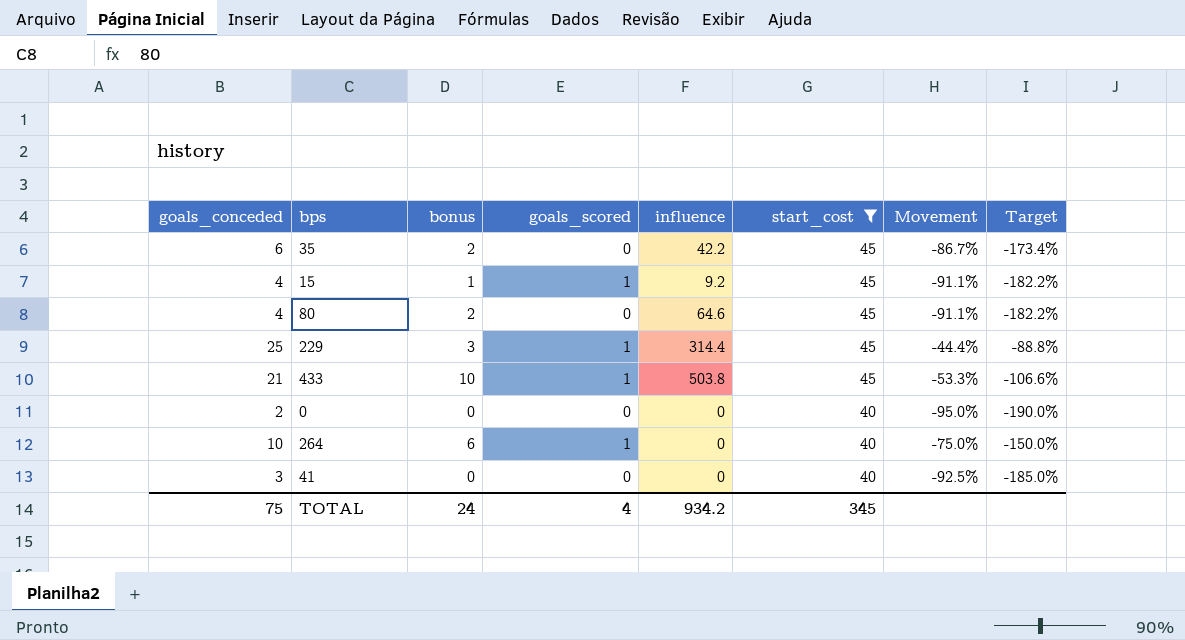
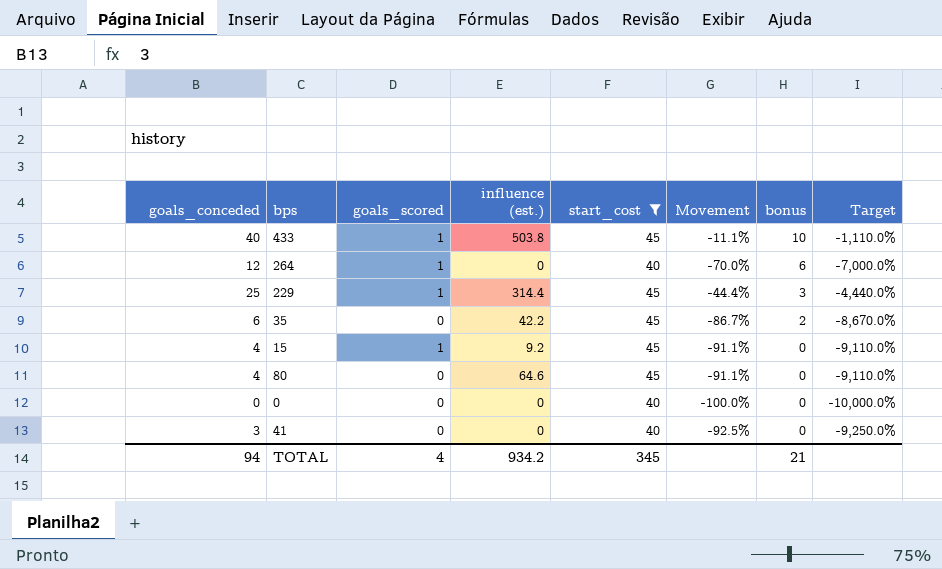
row order: start_cost descending -> bonus descending
column name: influence -> influence (est.)
column bonus | position: 3 -> 7
column Target | formula: [Movement] * 2 -> [Movement] * 100
433 | goals_conceded: 21 -> 40
433 | Movement: -53.3% -> -11.1%
264 | goals_conceded: 10 -> 12
264 | Movement: -75.0% -> -70.0%
15 | bonus: 1 -> 0
80 | bonus: 2 -> 0
0 | goals_conceded: 2 -> 0
0 | Movement: -95.0% -> -100.0%
TOTAL | goals_conceded: 75 -> 94
TOTAL | bonus: 24 -> 21

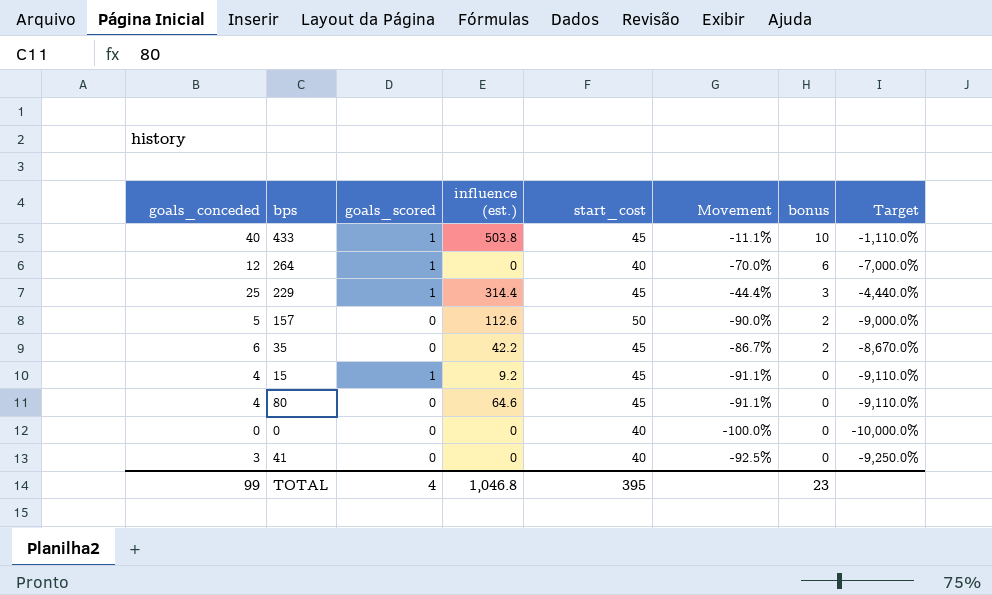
filter: start_cost != 50 -> none
TOTAL | goals_conceded: 94 -> 99
TOTAL | influence (est.): 934.2 -> 1,046.8
TOTAL | start_cost: 345 -> 395
TOTAL | bonus: 21 -> 23

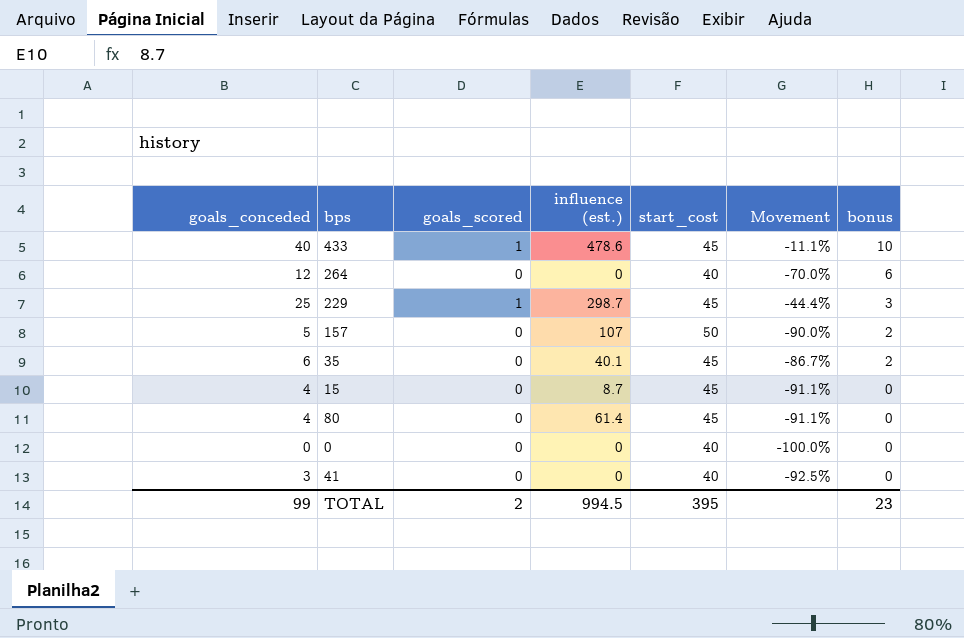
column Target | formula: [Movement] * 100 -> none
433 | influence (est.): 503.8 -> 478.6
264 | goals_scored: 1 -> 0
229 | influence (est.): 314.4 -> 298.7
157 | influence (est.): 112.6 -> 107
35 | influence (est.): 42.2 -> 40.1
15 | goals_scored: 1 -> 0
15 | influence (est.): 9.2 -> 8.7
80 | influence (est.): 64.6 -> 61.4
TOTAL | goals_scored: 4 -> 2
TOTAL | influence (est.): 1,046.8 -> 994.5

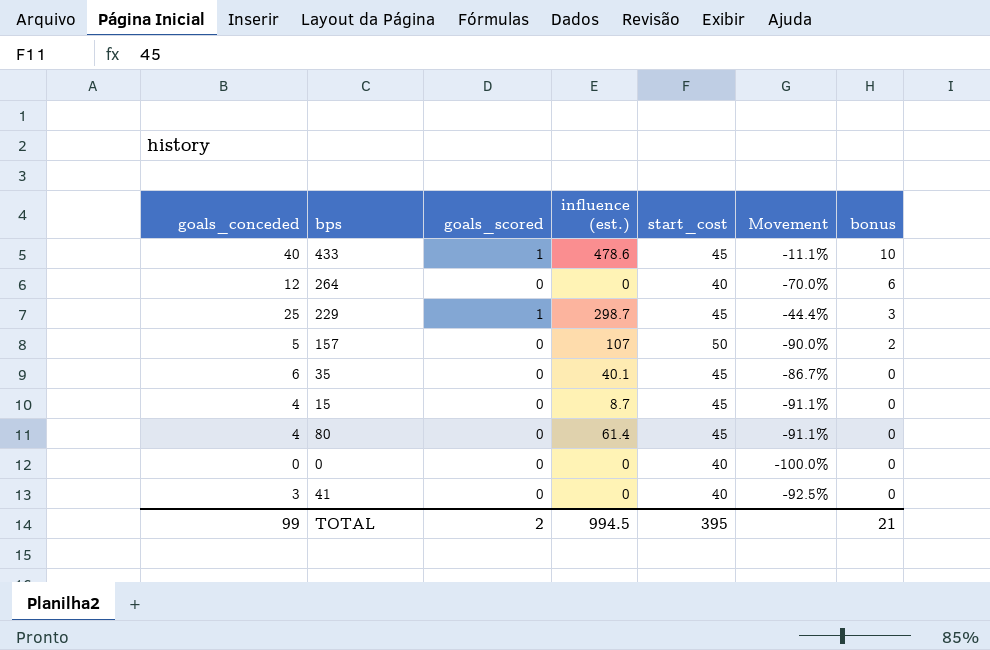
35 | bonus: 2 -> 0
TOTAL | bonus: 23 -> 21

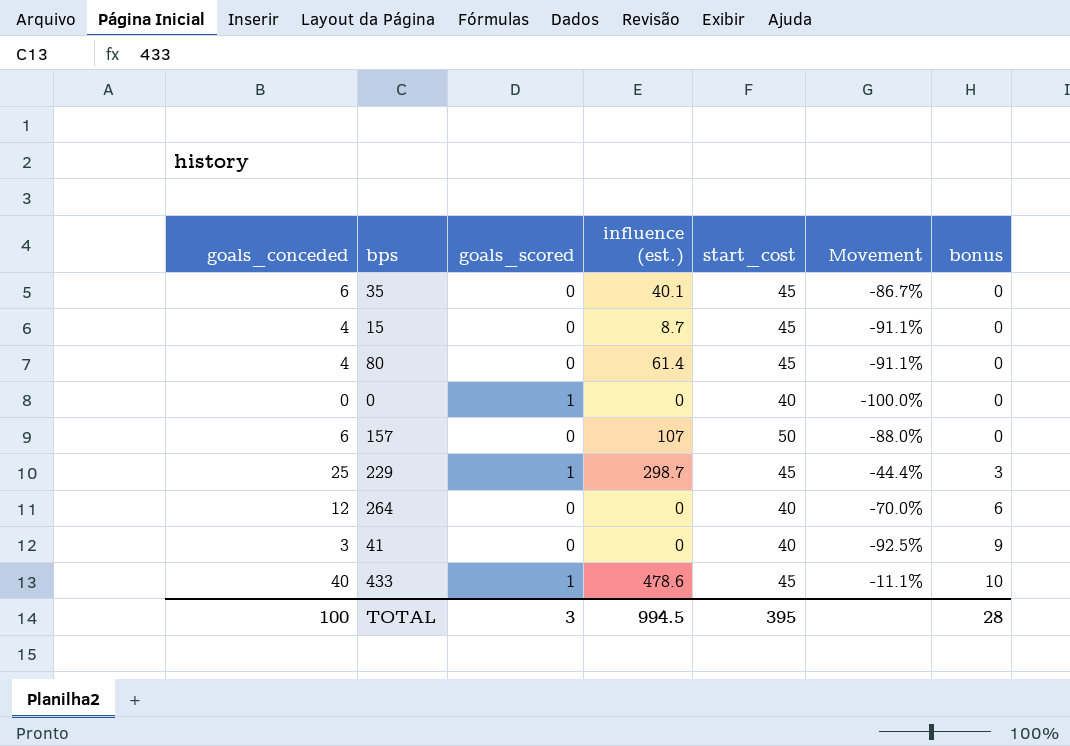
row order: bonus descending -> bonus ascending
0 | goals_scored: 0 -> 1
157 | goals_conceded: 5 -> 6
157 | Movement: -90.0% -> -88.0%
157 | bonus: 2 -> 0
41 | bonus: 0 -> 9
TOTAL | goals_conceded: 99 -> 100
TOTAL | goals_scored: 2 -> 3
TOTAL | bonus: 21 -> 28

